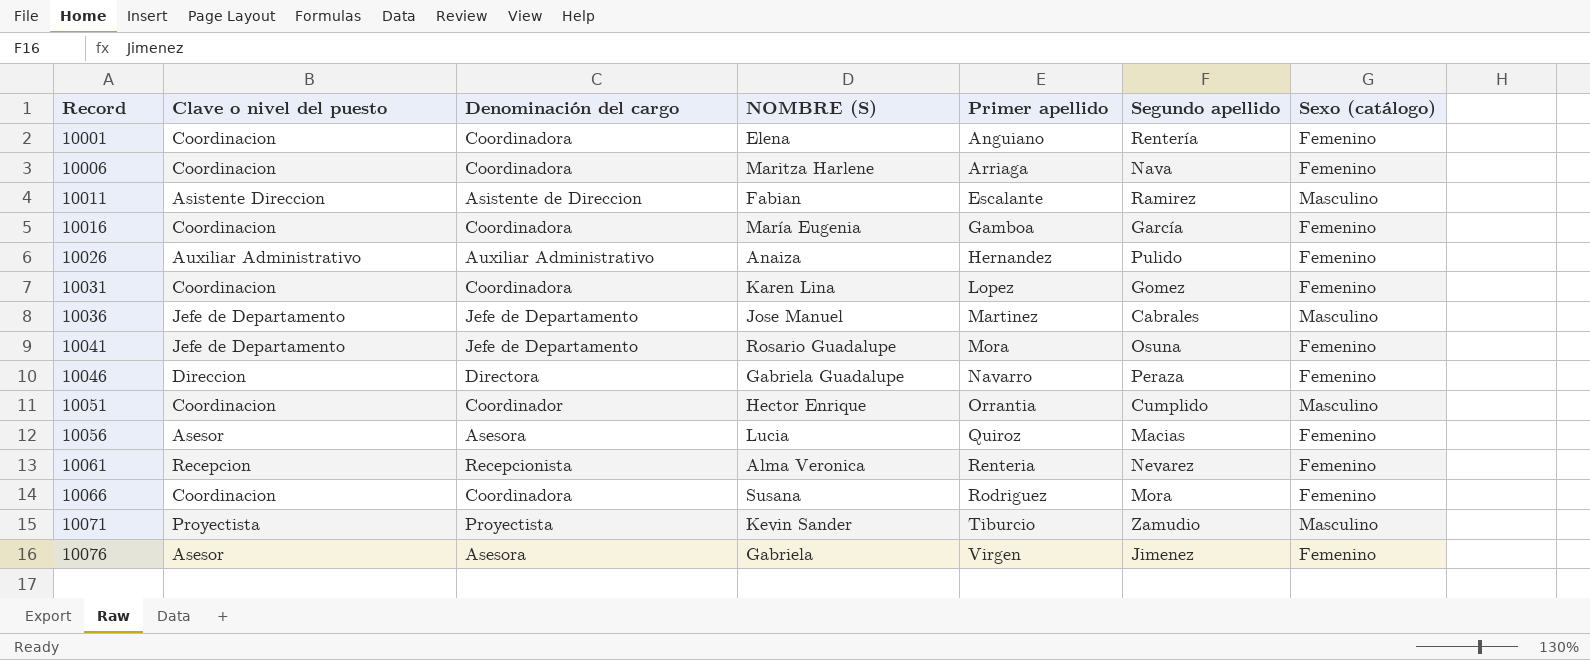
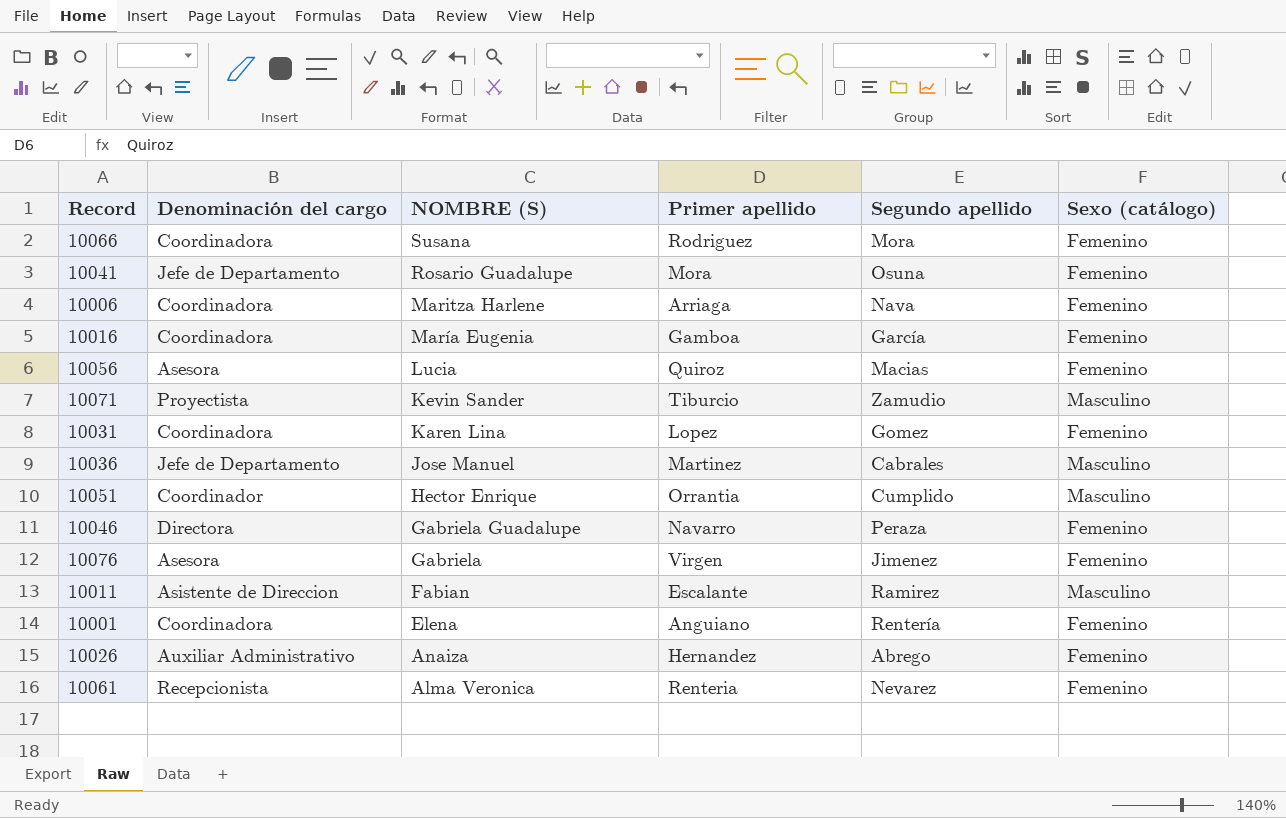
row order: Record ascending -> NOMBRE (S) descending
column Clave o nivel del puesto | position: 2 -> none
10026 | Segundo apellido: Pulido -> Abrego

